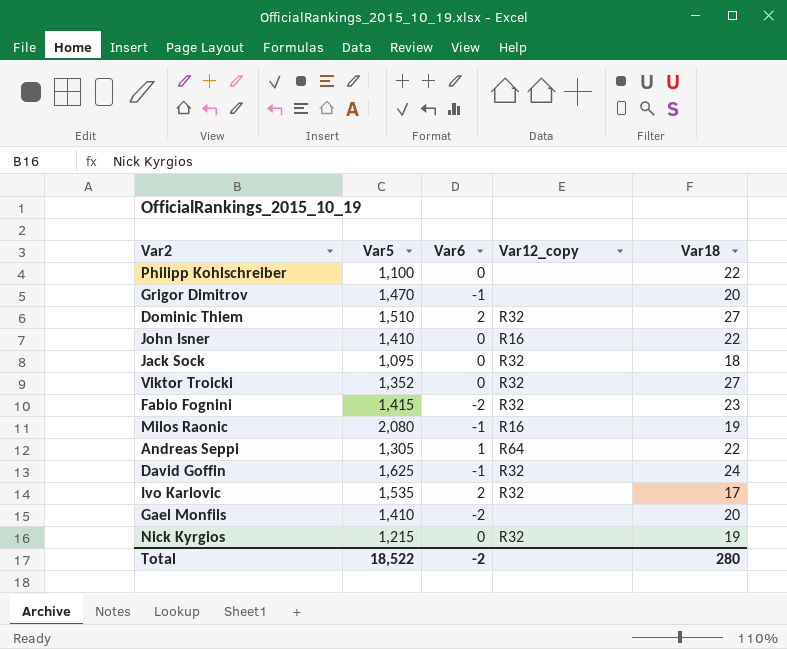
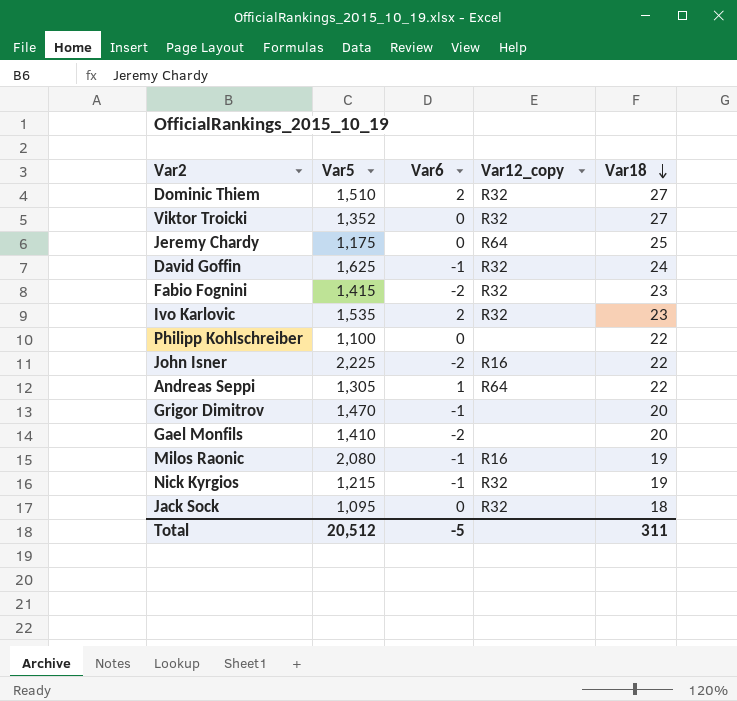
row order: none -> Var18 descending
row Jeremy Chardy: none -> 1,175 | 0 | R64 | 25
Ivo Karlovic | Var18: 17 -> 23
John Isner | Var5: 1,410 -> 2,225
John Isner | Var6: 0 -> -2
Nick Kyrgios | Var6: 0 -> -1
Total | Var5: 18,522 -> 20,512
Total | Var6: -2 -> -5
Total | Var18: 280 -> 311

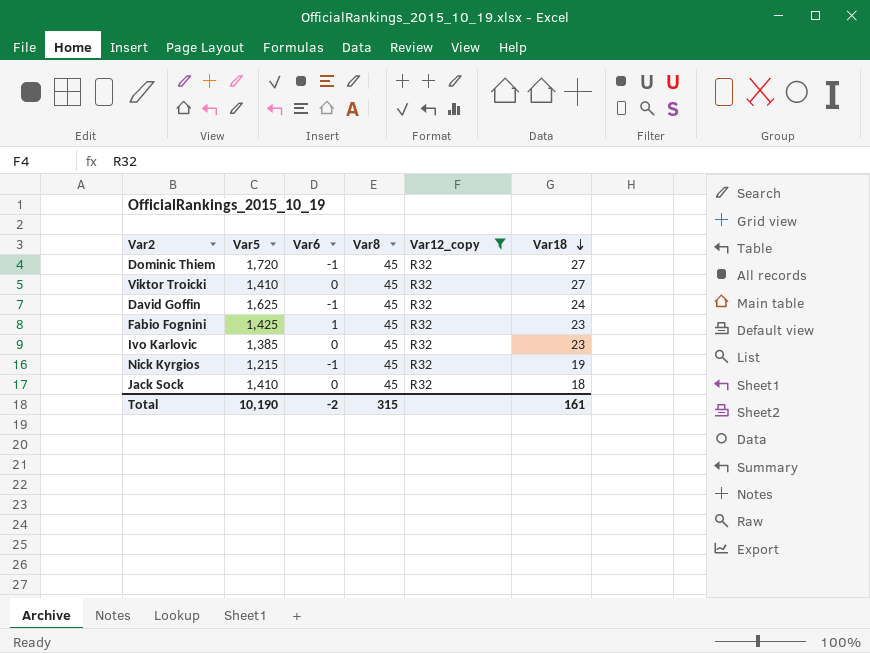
filter: none -> Var12_copy = R32
column Var8 | position: none -> 4
Dominic Thiem | Var5: 1,510 -> 1,720
Dominic Thiem | Var6: 2 -> -1
Viktor Troicki | Var5: 1,352 -> 1,410
Fabio Fognini | Var5: 1,415 -> 1,425
Fabio Fognini | Var6: -2 -> 1
Ivo Karlovic | Var5: 1,535 -> 1,385
Ivo Karlovic | Var6: 2 -> 0
Jack Sock | Var5: 1,095 -> 1,410
Total | Var5: 20,512 -> 10,190
Total | Var6: -5 -> -2
Total | Var18: 311 -> 161

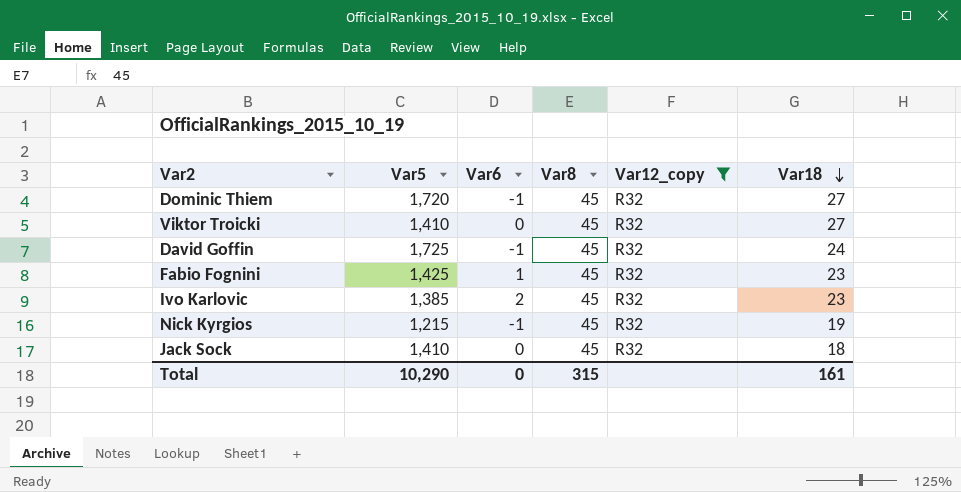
David Goffin | Var5: 1,625 -> 1,725
Ivo Karlovic | Var6: 0 -> 2
Total | Var5: 10,190 -> 10,290
Total | Var6: -2 -> 0

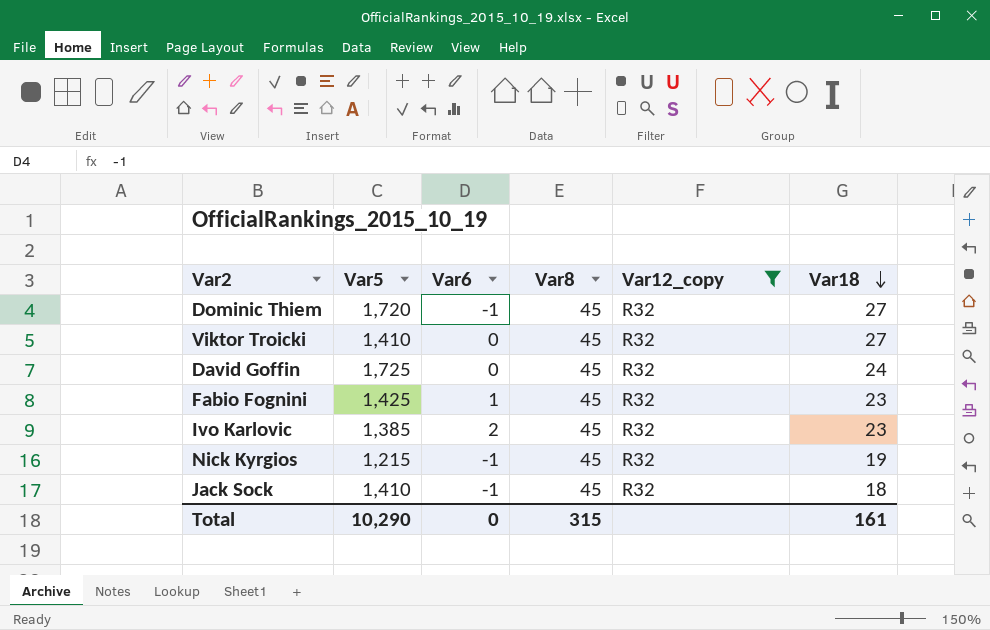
David Goffin | Var6: -1 -> 0
Jack Sock | Var6: 0 -> -1

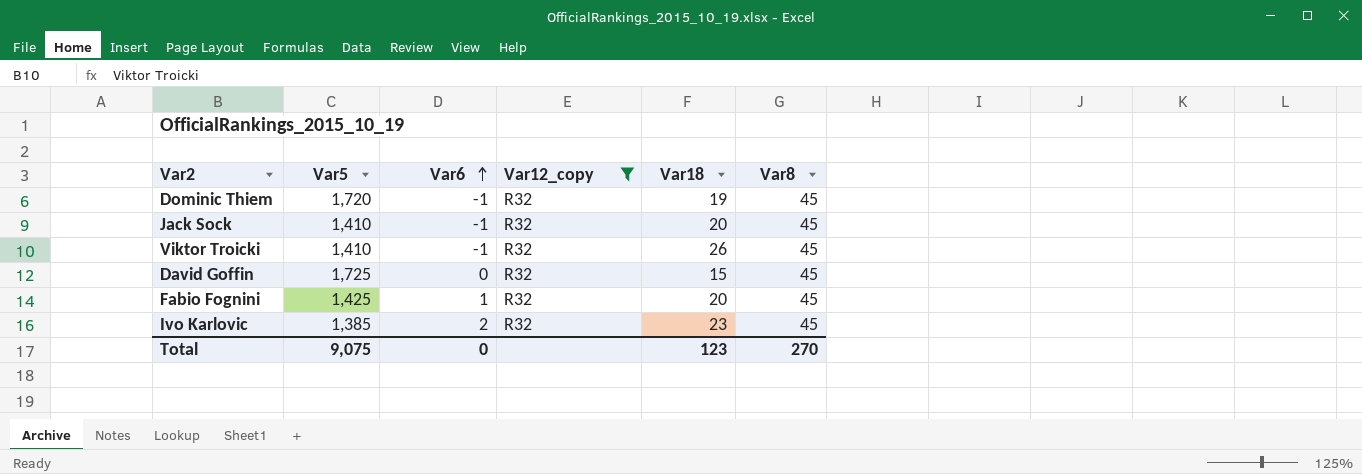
row order: Var18 descending -> Var6 ascending
column Var8 | position: 4 -> 6
row Nick Kyrgios: 1,215 | -1 | 45 | R32 | 19 -> none
Dominic Thiem | Var18: 27 -> 19
Jack Sock | Var18: 18 -> 20
Viktor Troicki | Var6: 0 -> -1
Viktor Troicki | Var18: 27 -> 26
David Goffin | Var18: 24 -> 15
Fabio Fognini | Var18: 23 -> 20
Total | Var5: 10,290 -> 9,075
Total | Var18: 161 -> 123
Total | Var8: 315 -> 270

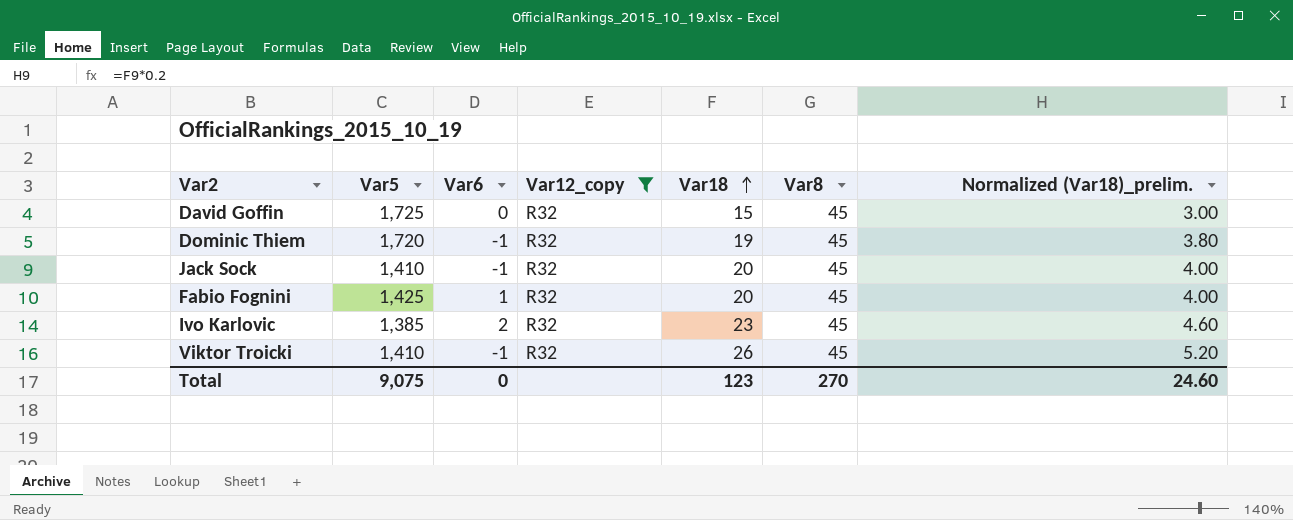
row order: Var6 ascending -> Var18 ascending
column Normalized (Var18)_prelim. | formula: none -> [Var18] * 0.2

